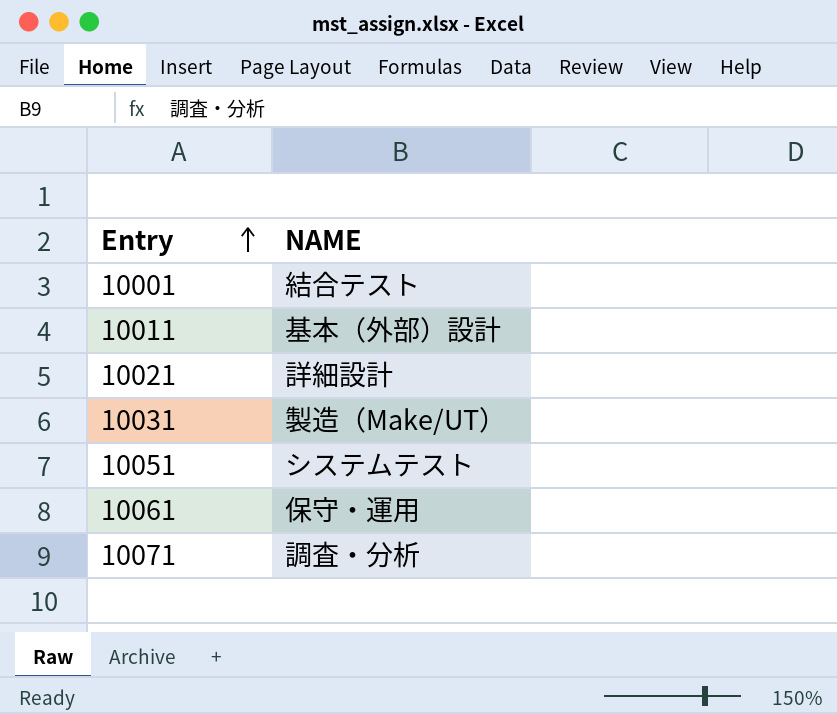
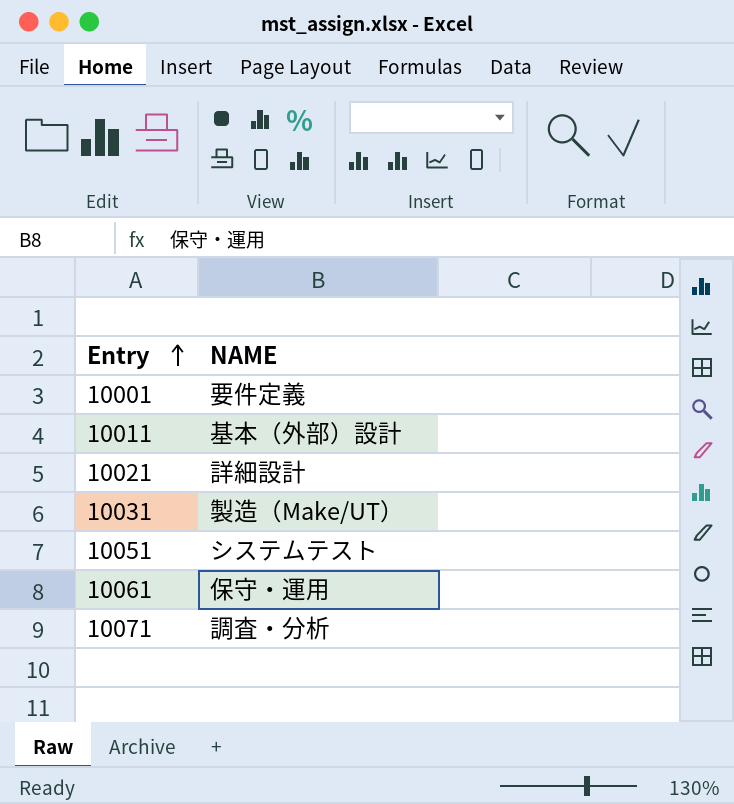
10001 | NAME: 結合テスト -> 要件定義

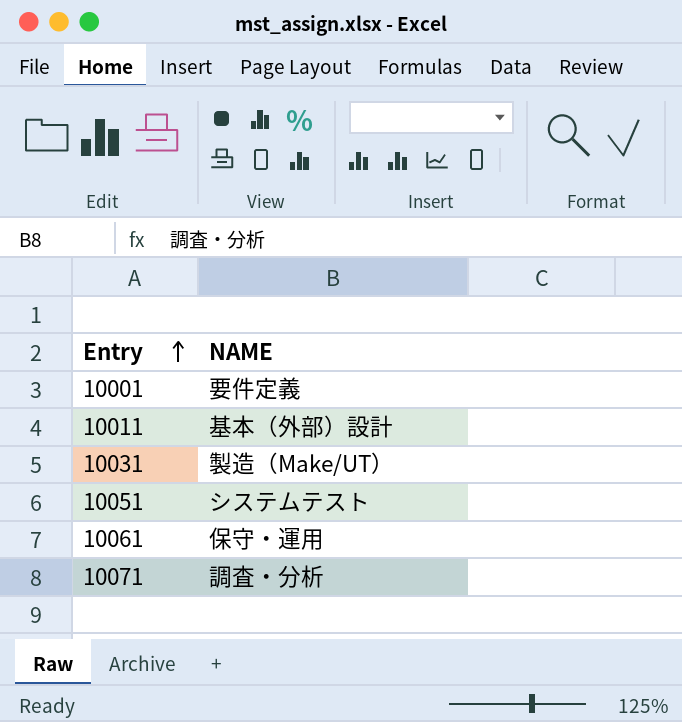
row 10021: 詳細設計 -> none

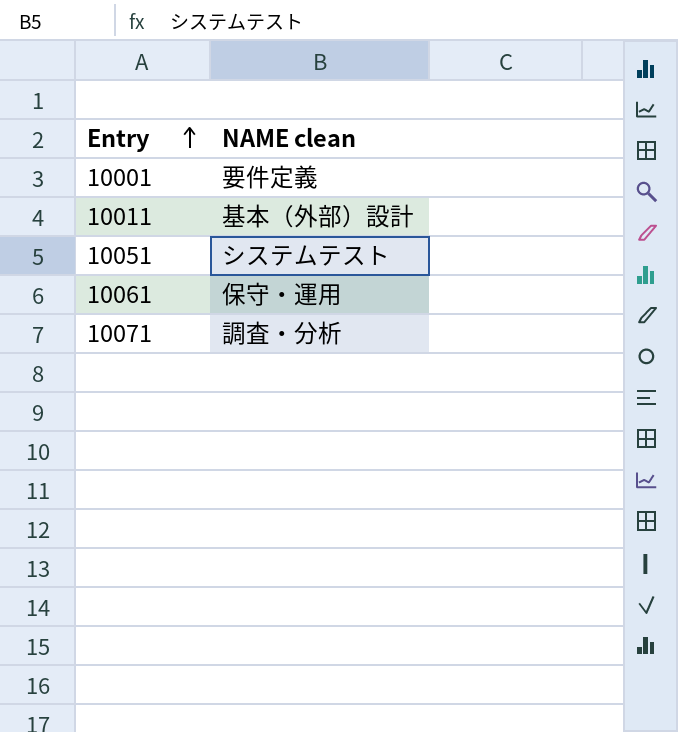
column name: NAME -> NAME clean
row 10031: 製造（Make/UT） -> none

